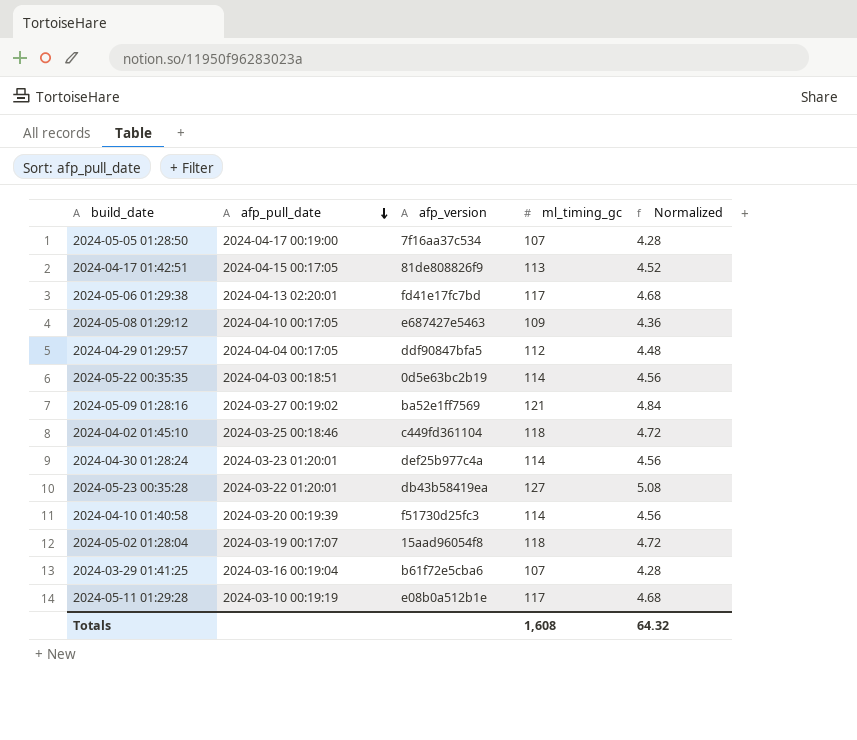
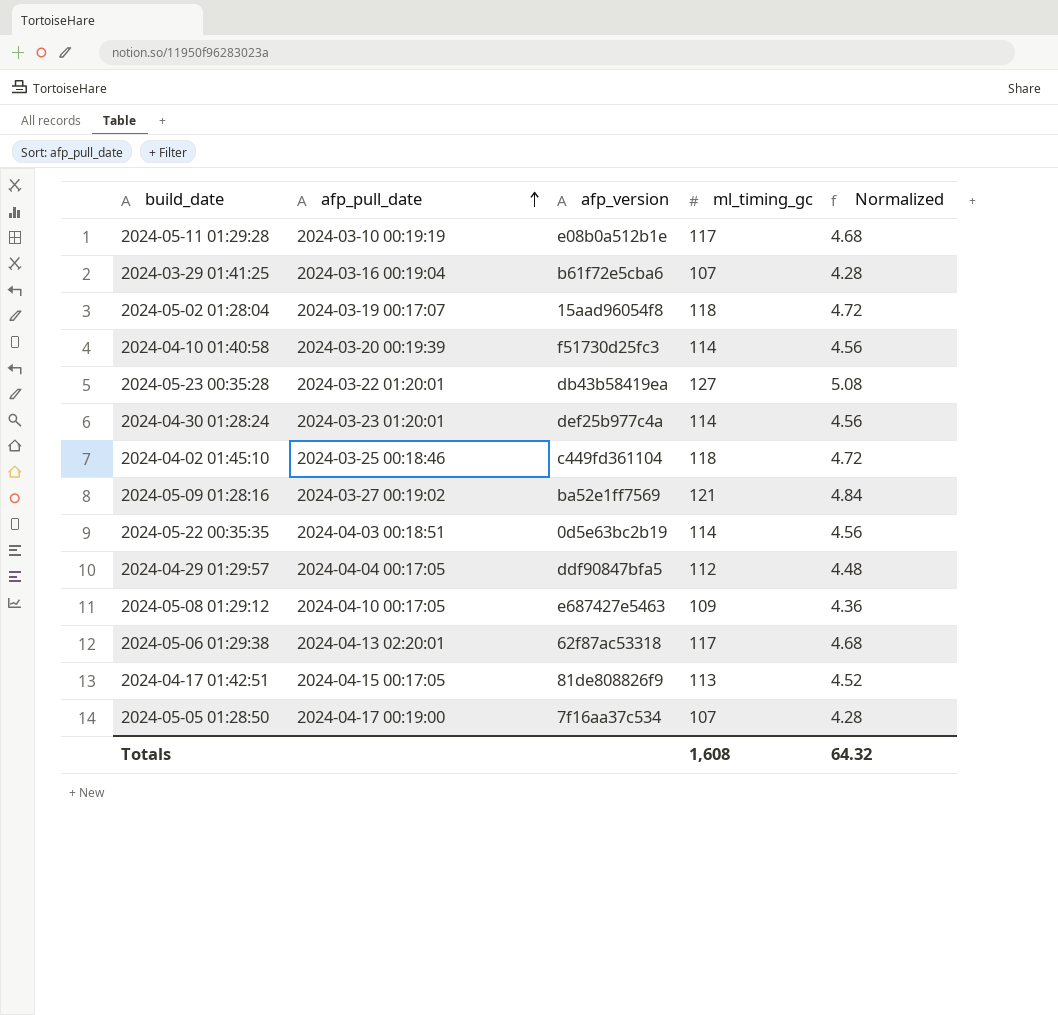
row order: afp_pull_date descending -> afp_pull_date ascending
2024-05-06 01:29:38 | afp_version: fd41e17fc7bd -> 62f87ac53318

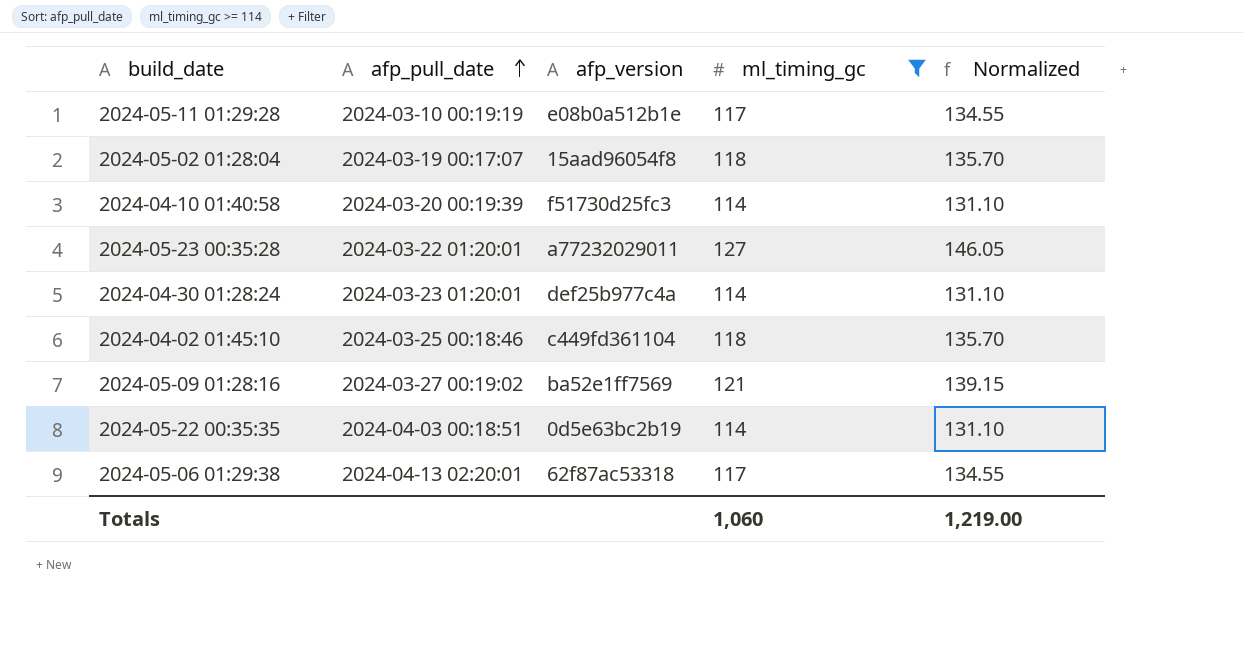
filter: none -> ml_timing_gc >= 114
column Normalized | formula: [ml_timing_gc] * 0.04 -> [ml_timing_gc] * 1.15
2024-05-23 00:35:28 | afp_version: db43b58419ea -> a77232029011
Totals | ml_timing_gc: 1,608 -> 1,060
Totals | Normalized: 64.32 -> 1,219.00

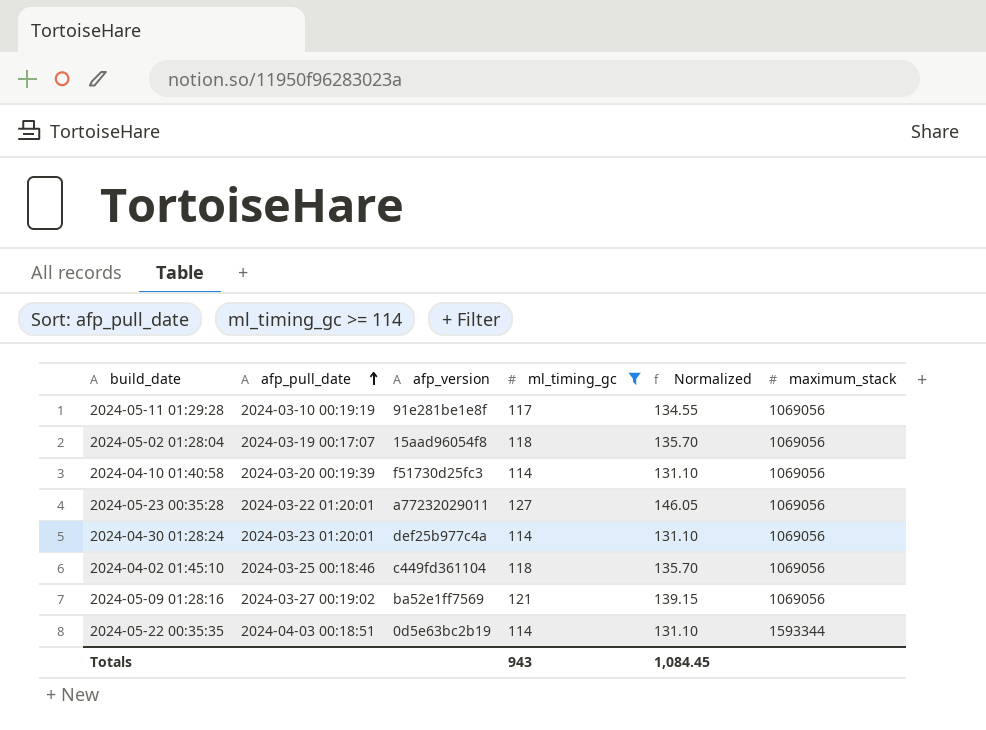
column maximum_stack | position: none -> 6
row 2024-05-06 01:29:38: 2024-04-13 02:20:01 | 62f87ac53318 | 117 | 134.55 -> none
2024-05-11 01:29:28 | afp_version: e08b0a512b1e -> 91e281be1e8f
Totals | ml_timing_gc: 1,060 -> 943
Totals | Normalized: 1,219.00 -> 1,084.45

